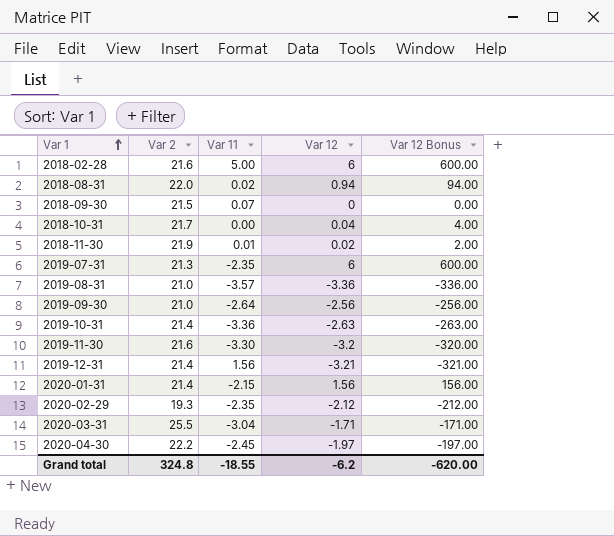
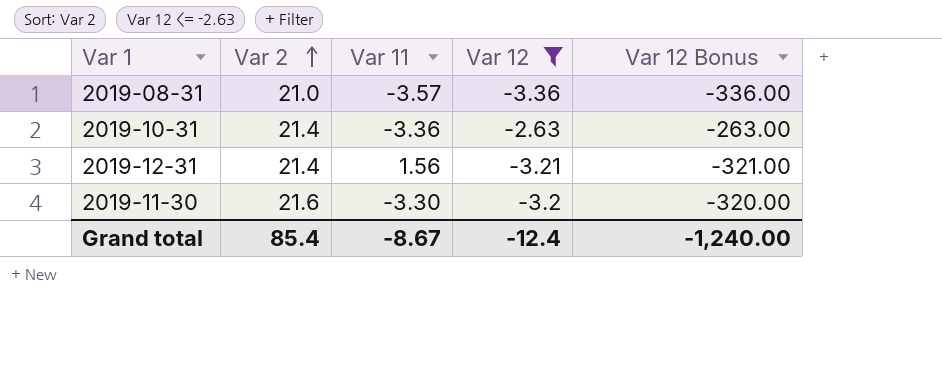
filter: none -> Var 12 <= -2.63
row order: Var 1 ascending -> Var 2 ascending
Grand total | Var 2: 324.8 -> 85.4
Grand total | Var 11: -18.55 -> -8.67
Grand total | Var 12: -6.2 -> -12.4
Grand total | Var 12 Bonus: -620.00 -> -1,240.00

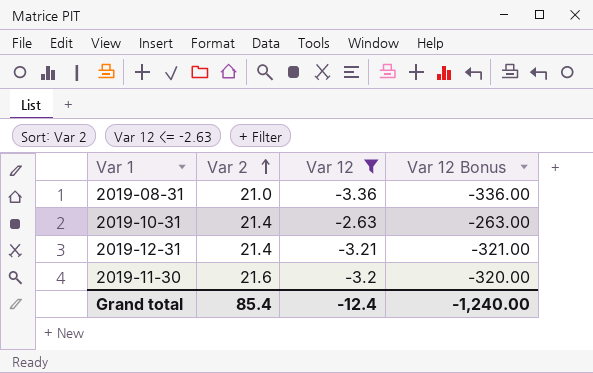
column Var 11 | position: 3 -> none

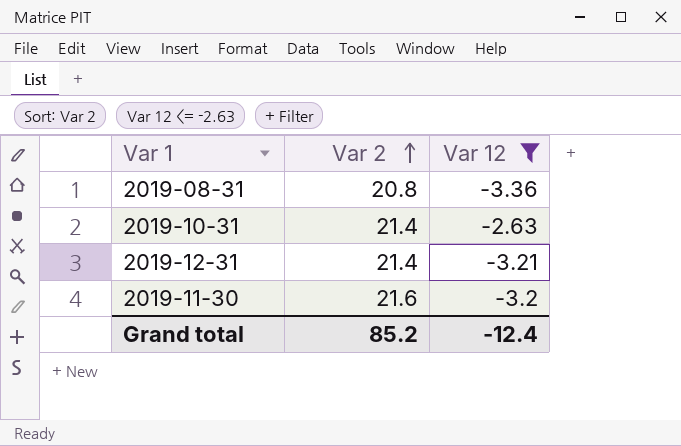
column Var 12 Bonus | formula: [Var 12] * 100 -> none
2019-08-31 | Var 2: 21.0 -> 20.8
Grand total | Var 2: 85.4 -> 85.2

